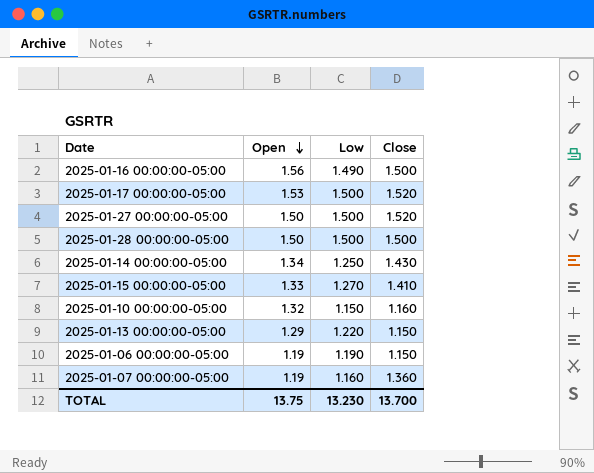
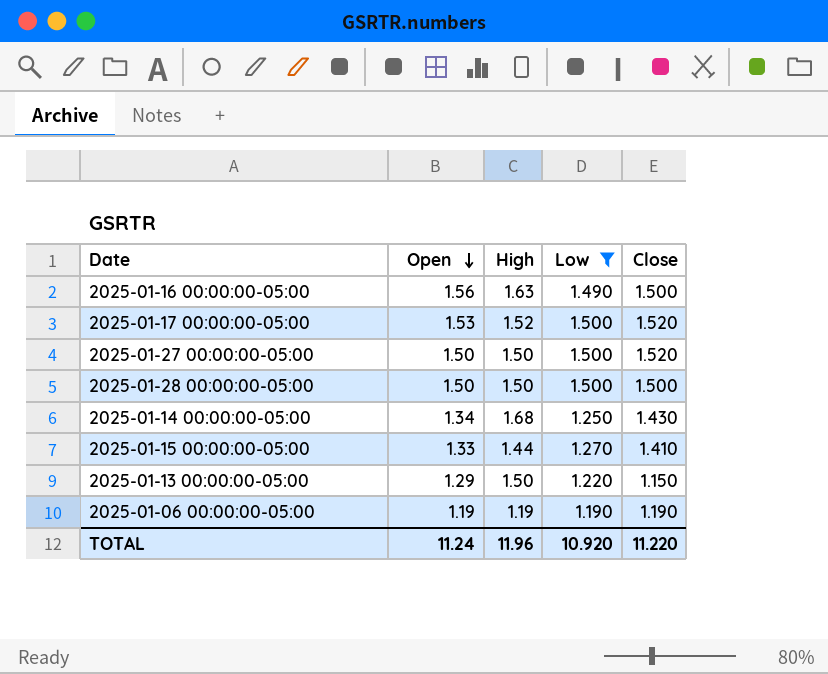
filter: none -> Low >= 1.190
column High | position: none -> 3
2025-01-06 00:00:00-05:00 | Close: 1.150 -> 1.190
TOTAL | Open: 13.75 -> 11.24
TOTAL | Low: 13.230 -> 10.920
TOTAL | Close: 13.700 -> 11.220

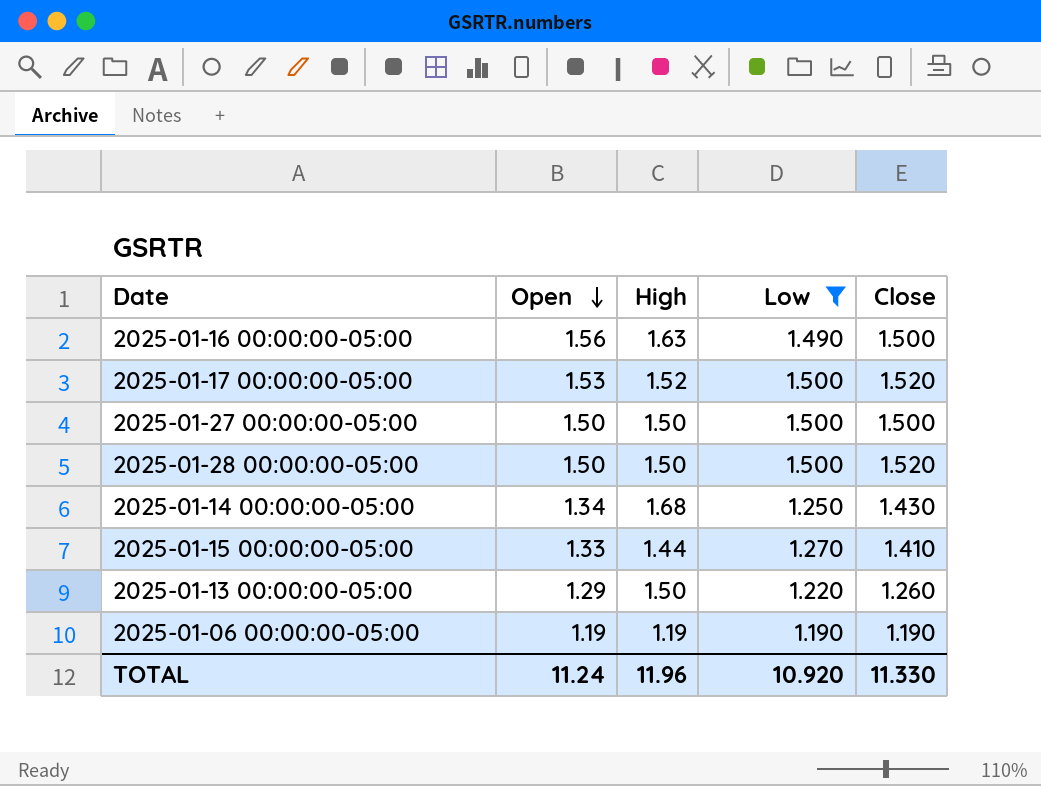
2025-01-27 00:00:00-05:00 | Close: 1.520 -> 1.500
2025-01-28 00:00:00-05:00 | Close: 1.500 -> 1.520
2025-01-13 00:00:00-05:00 | Close: 1.150 -> 1.260
TOTAL | Close: 11.220 -> 11.330

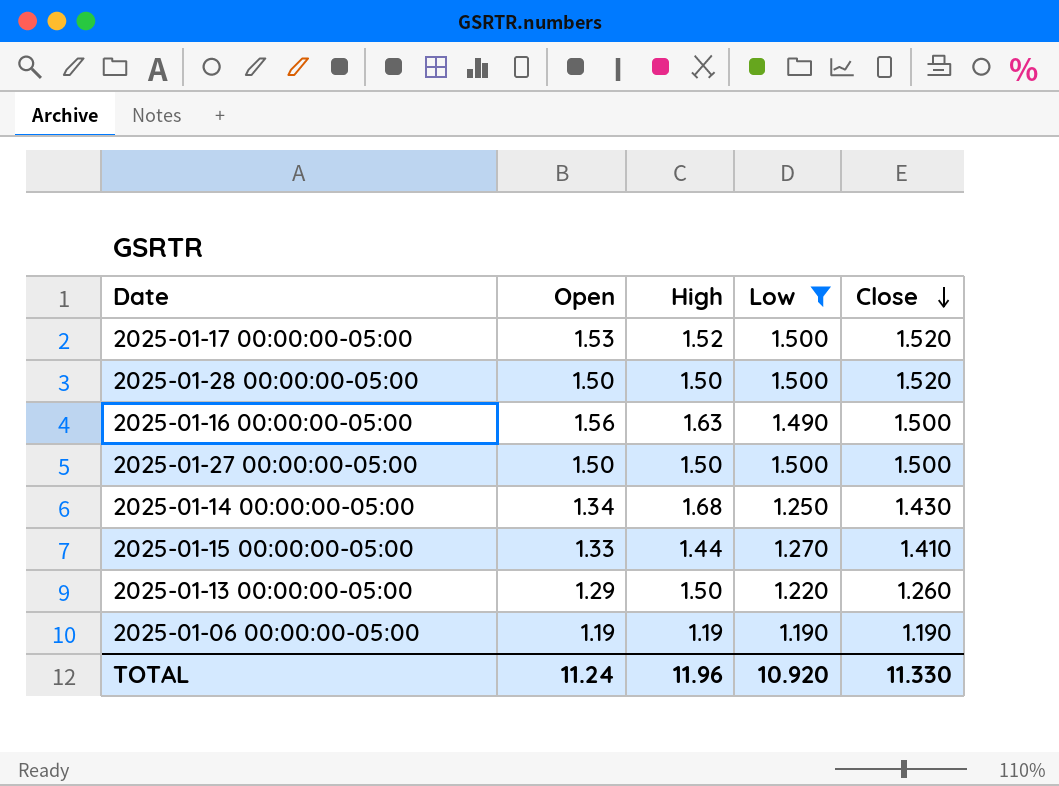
row order: Open descending -> Close descending

